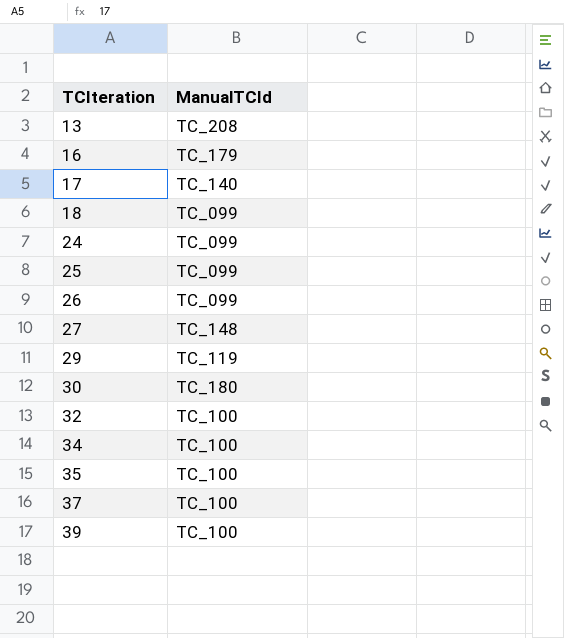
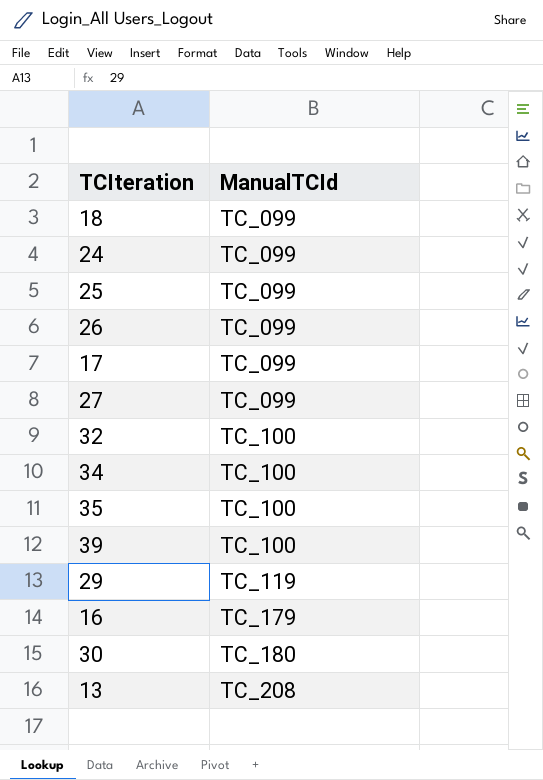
row order: TCIteration ascending -> ManualTCId ascending
row 37: TC_100 -> none
17 | ManualTCId: TC_140 -> TC_099
27 | ManualTCId: TC_148 -> TC_099

